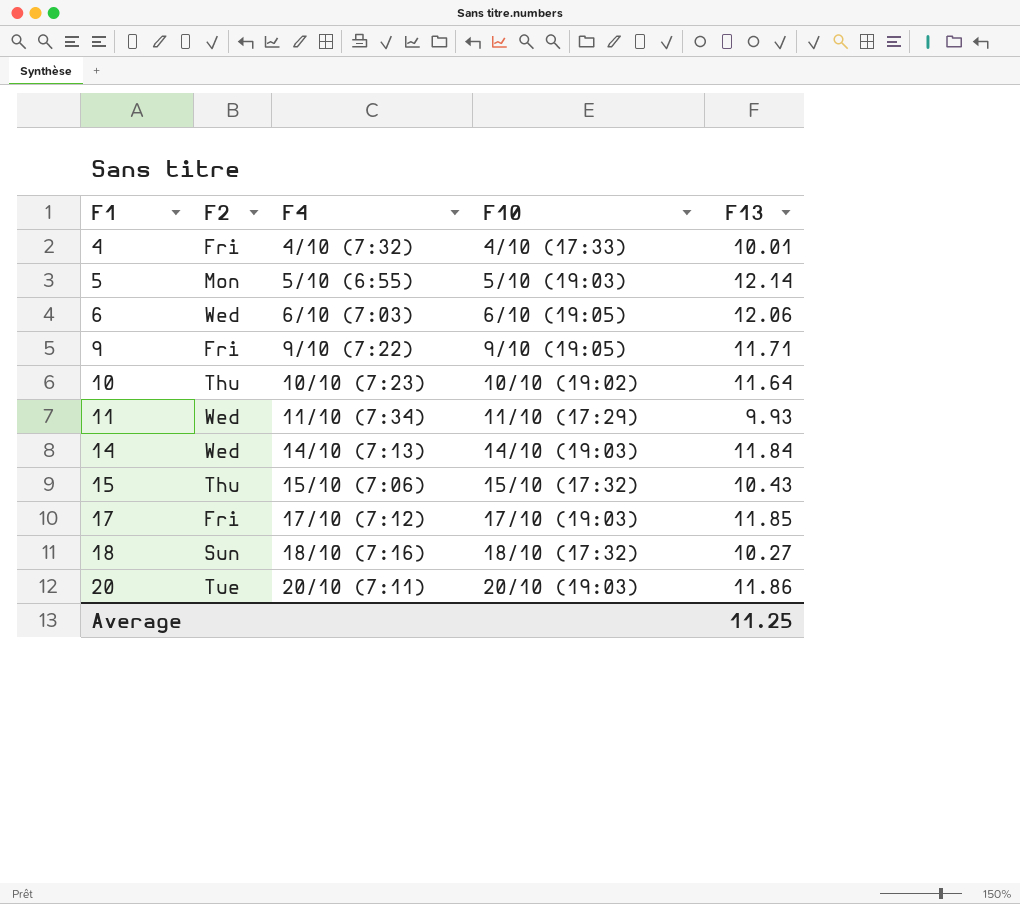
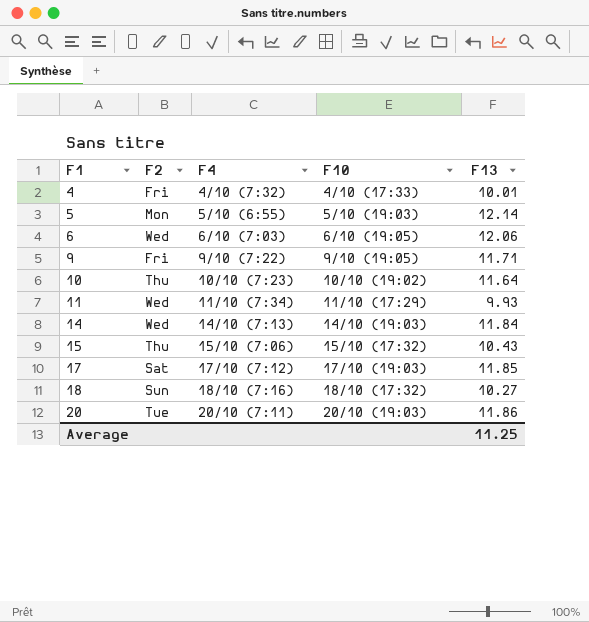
17 | F2: Fri -> Sat

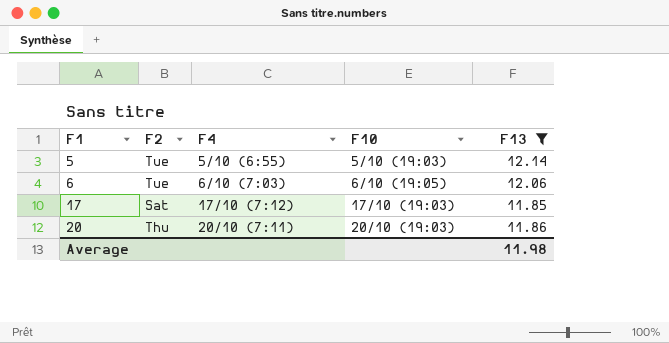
filter: none -> F13 >= 11.85
5 | F2: Mon -> Tue
6 | F2: Wed -> Tue
20 | F2: Tue -> Thu
Average | F13: 11.25 -> 11.98

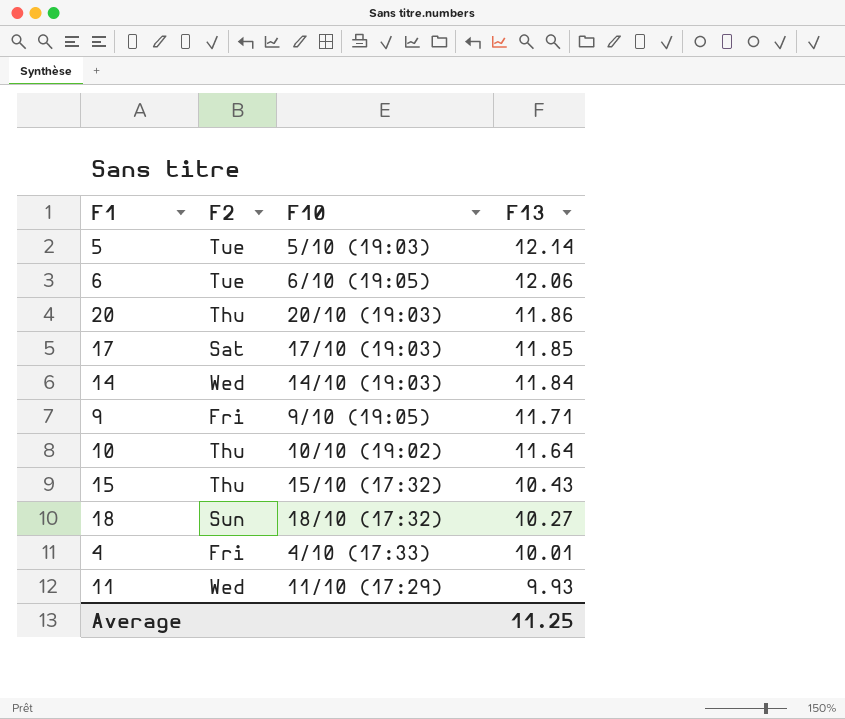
filter: F13 >= 11.85 -> none
row order: F1 ascending -> F13 descending
column F4 | position: 3 -> none
Average | F13: 11.98 -> 11.25

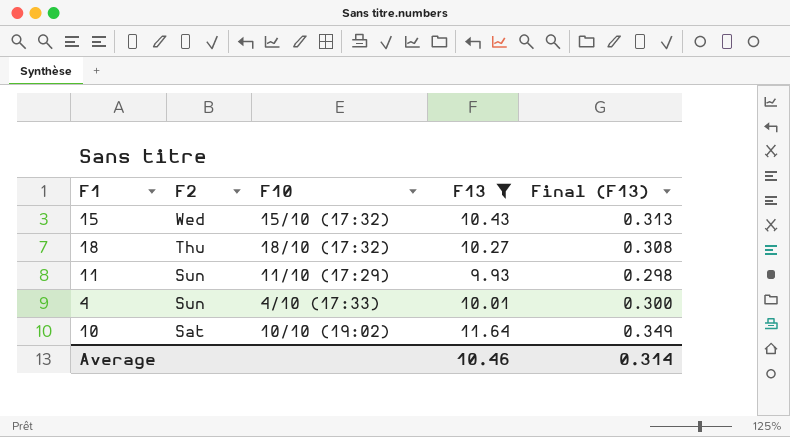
filter: none -> F13 <= 11.64
row order: F13 descending -> F2 descending
column Final (F13) | formula: none -> [F13] * 0.03
15 | F2: Thu -> Wed
18 | F2: Sun -> Thu
11 | F2: Wed -> Sun
4 | F2: Fri -> Sun
10 | F2: Thu -> Sat
Average | F13: 11.25 -> 10.46

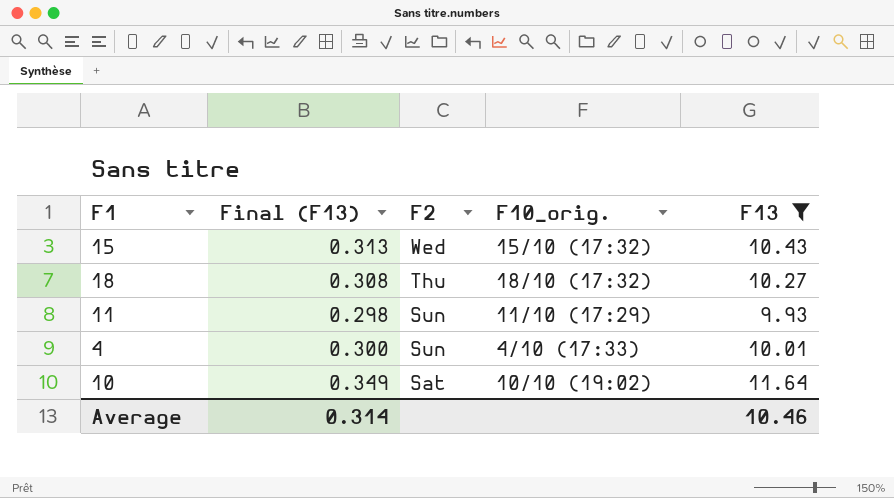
column Final (F13) | position: 5 -> 2
column name: F10 -> F10_orig.

